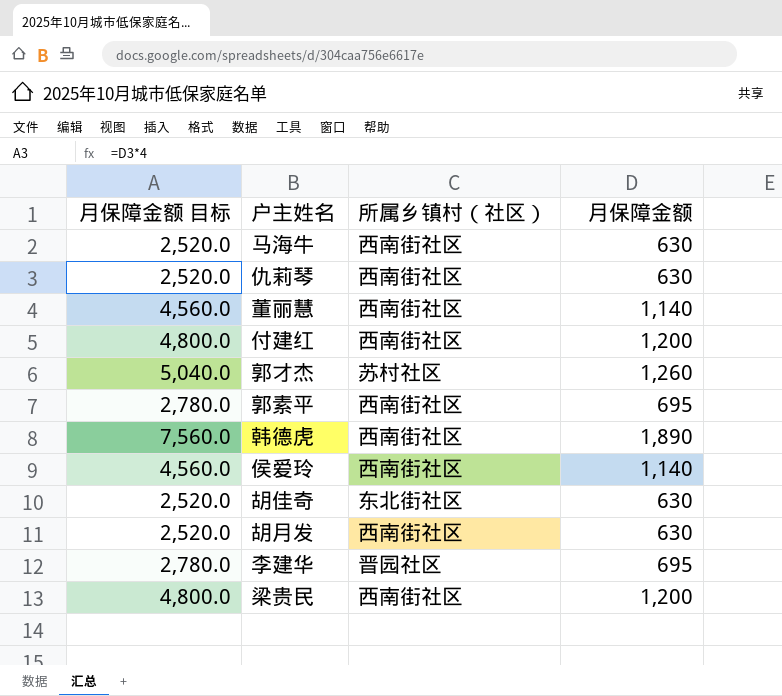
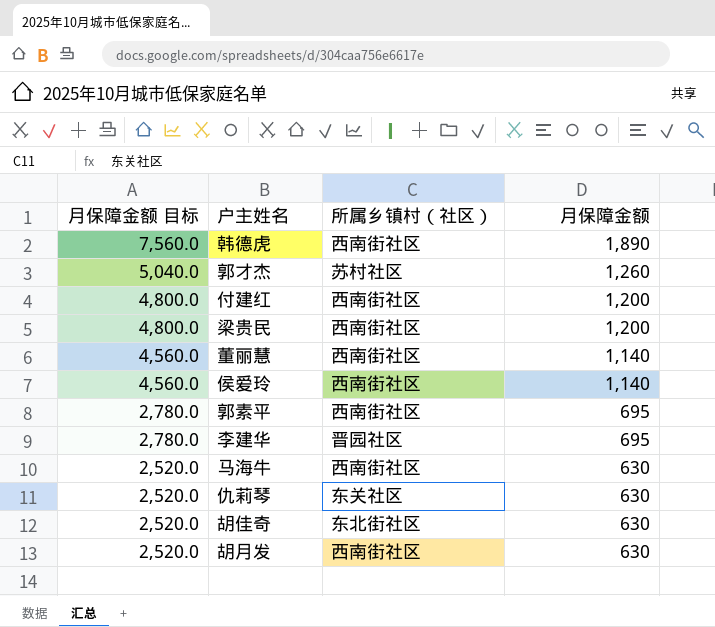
row order: none -> 月保障金额 目标 descending
仇莉琴 | 所属乡镇村（社区）: 西南街社区 -> 东关社区

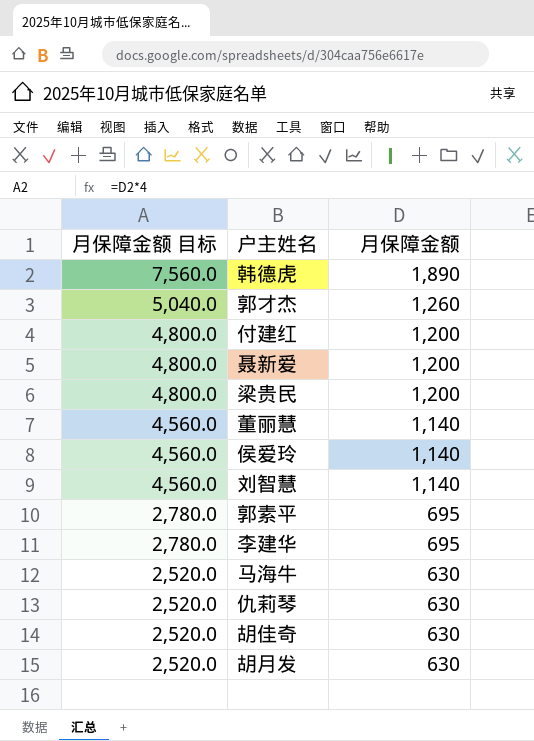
column 所属乡镇村（社区） | position: 3 -> none
row 聂新爱: none -> 4,800.0 | 1,200
row 刘智慧: none -> 4,560.0 | 1,140

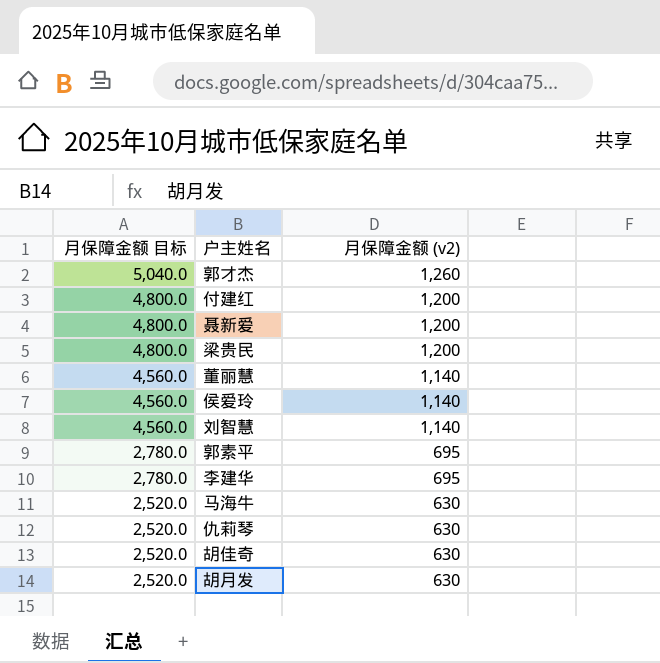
column name: 月保障金额 -> 月保障金额 (v2)
row 韩德虎: 7,560.0 | 1,890 -> none

